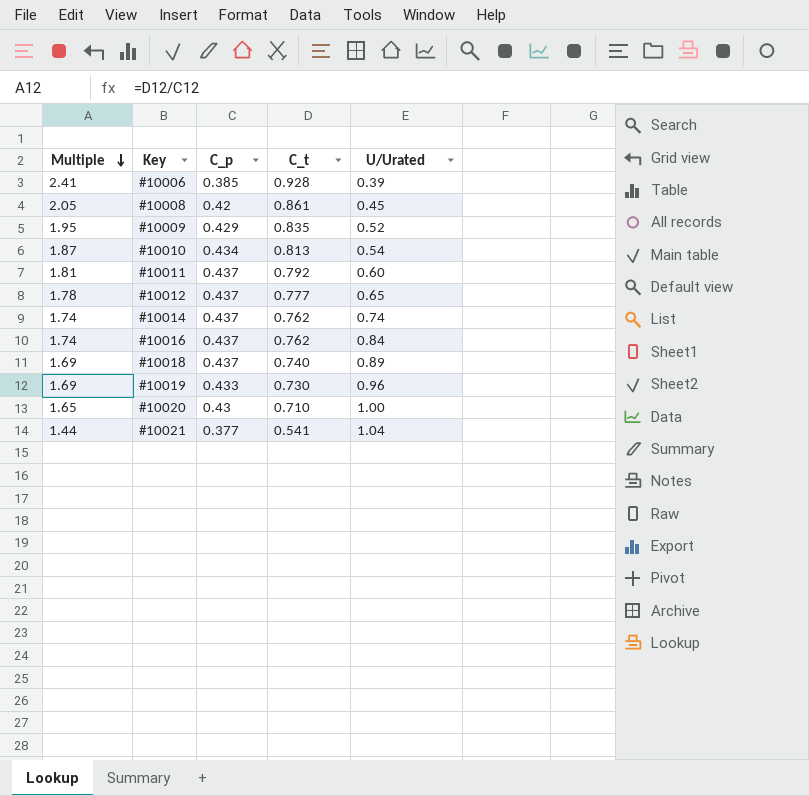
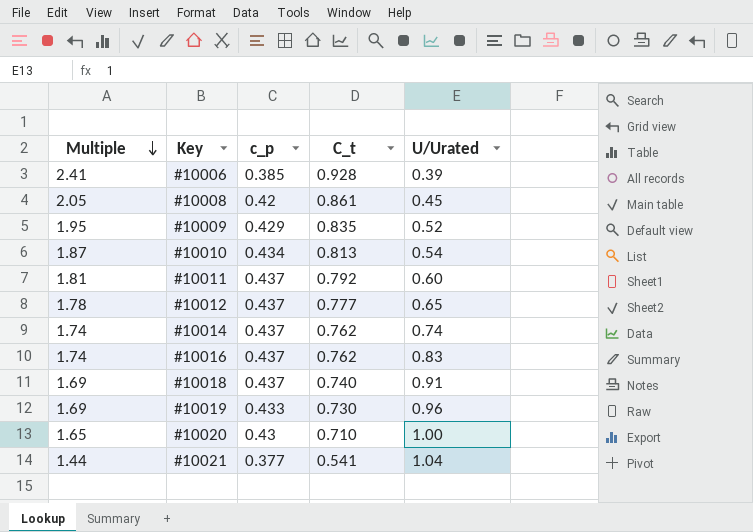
column name: C_p -> c_p
#10016 | U/Urated: 0.84 -> 0.83
#10018 | U/Urated: 0.89 -> 0.91

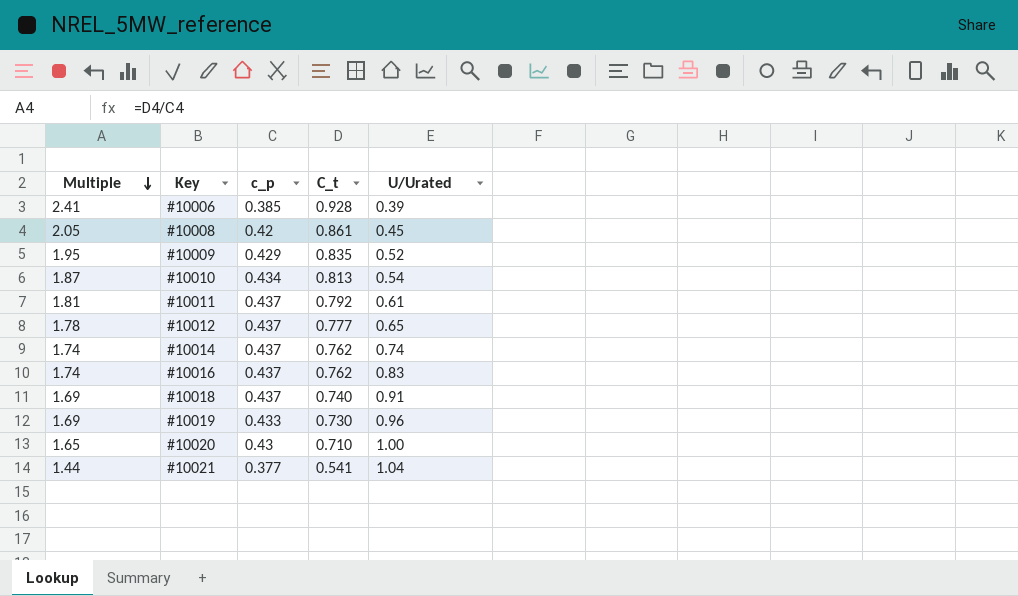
#10011 | U/Urated: 0.60 -> 0.61

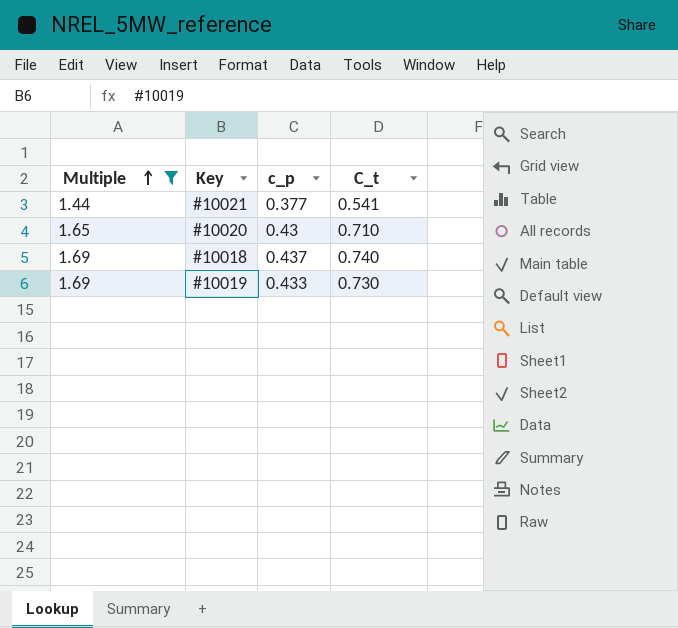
filter: none -> Multiple <= 1.69
row order: Multiple descending -> Multiple ascending
column U/Urated | position: 5 -> none

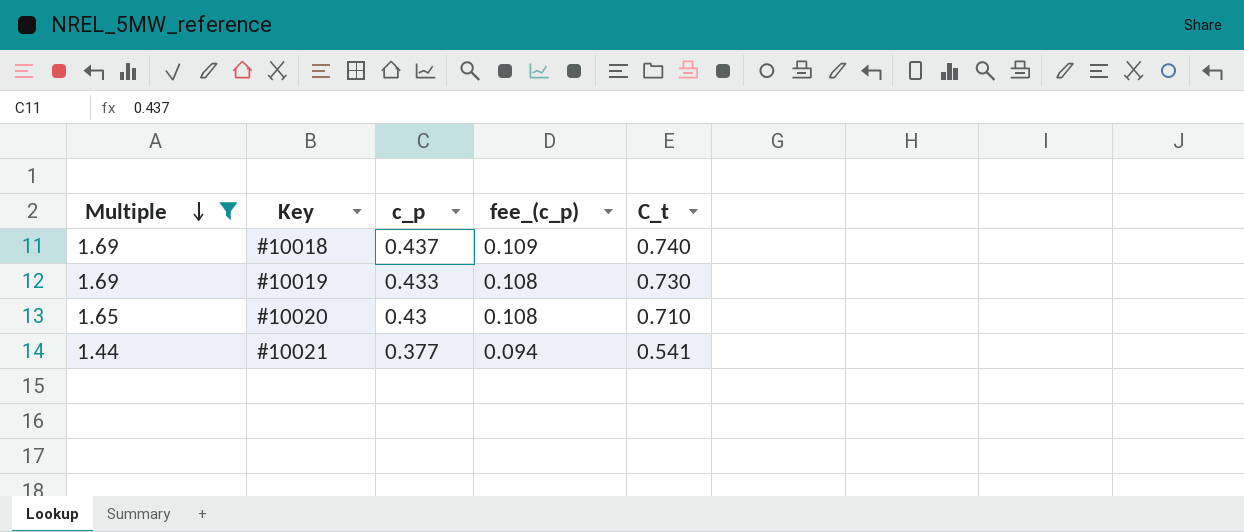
row order: Multiple ascending -> Multiple descending
column fee_(c_p) | formula: none -> [c_p] * 0.25

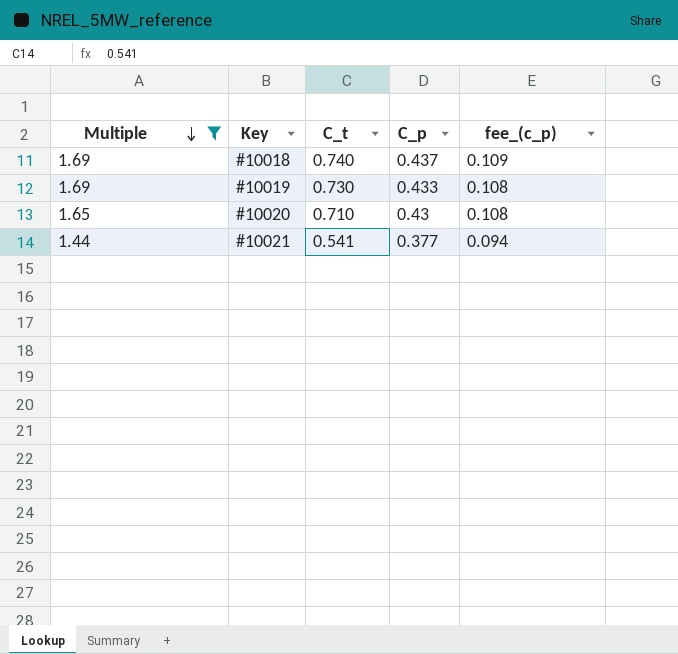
column C_t | position: 5 -> 3
column name: c_p -> C_p

